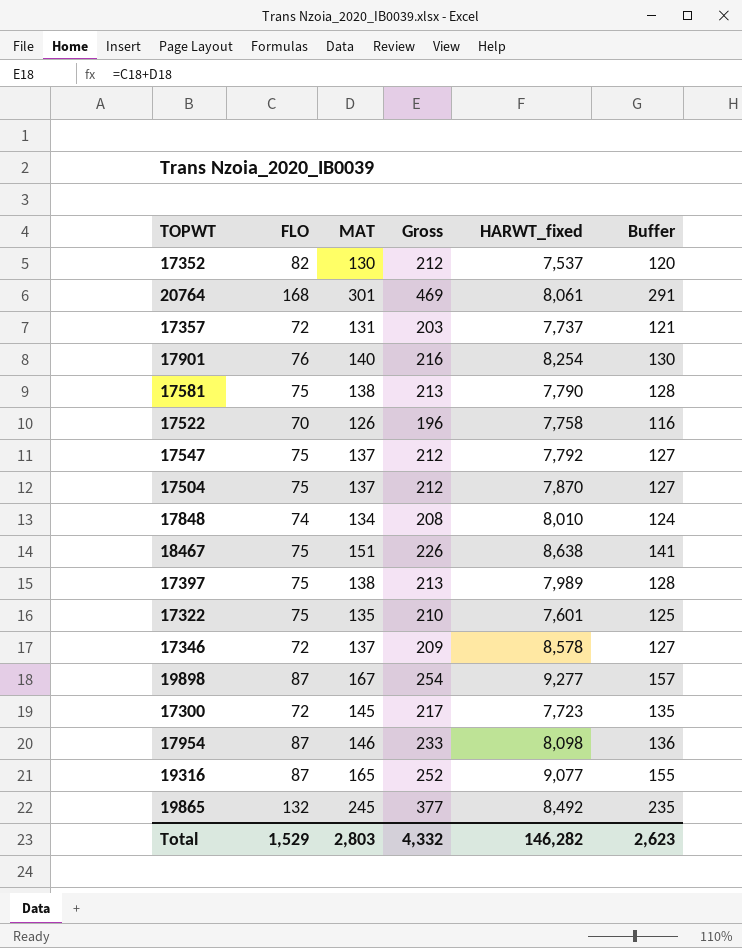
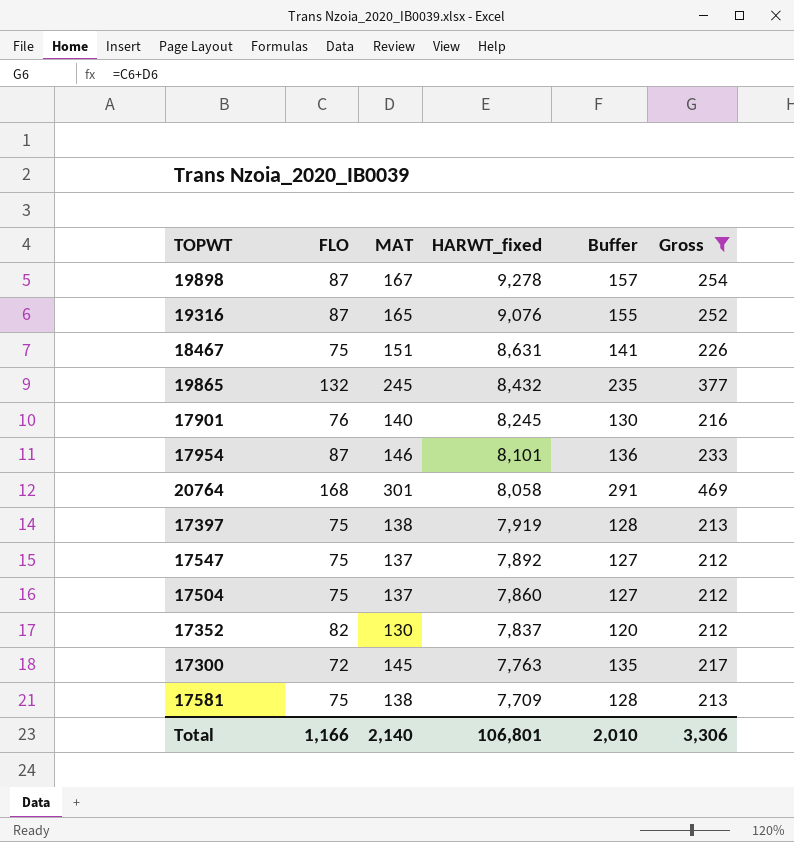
filter: none -> Gross >= 212
row order: none -> HARWT_fixed descending
column Gross | position: 4 -> 6
19898 | HARWT_fixed: 9,277 -> 9,278
19316 | HARWT_fixed: 9,077 -> 9,076
18467 | HARWT_fixed: 8,638 -> 8,631
19865 | HARWT_fixed: 8,492 -> 8,432
17901 | HARWT_fixed: 8,254 -> 8,245
17954 | HARWT_fixed: 8,098 -> 8,101
20764 | HARWT_fixed: 8,061 -> 8,058
17397 | HARWT_fixed: 7,989 -> 7,919
17547 | HARWT_fixed: 7,792 -> 7,892
17504 | HARWT_fixed: 7,870 -> 7,860
17352 | HARWT_fixed: 7,537 -> 7,837
17300 | HARWT_fixed: 7,723 -> 7,763
17581 | HARWT_fixed: 7,790 -> 7,709
Total | FLO: 1,529 -> 1,166
Total | MAT: 2,803 -> 2,140
Total | HARWT_fixed: 146,282 -> 106,801
Total | Buffer: 2,623 -> 2,010
Total | Gross: 4,332 -> 3,306

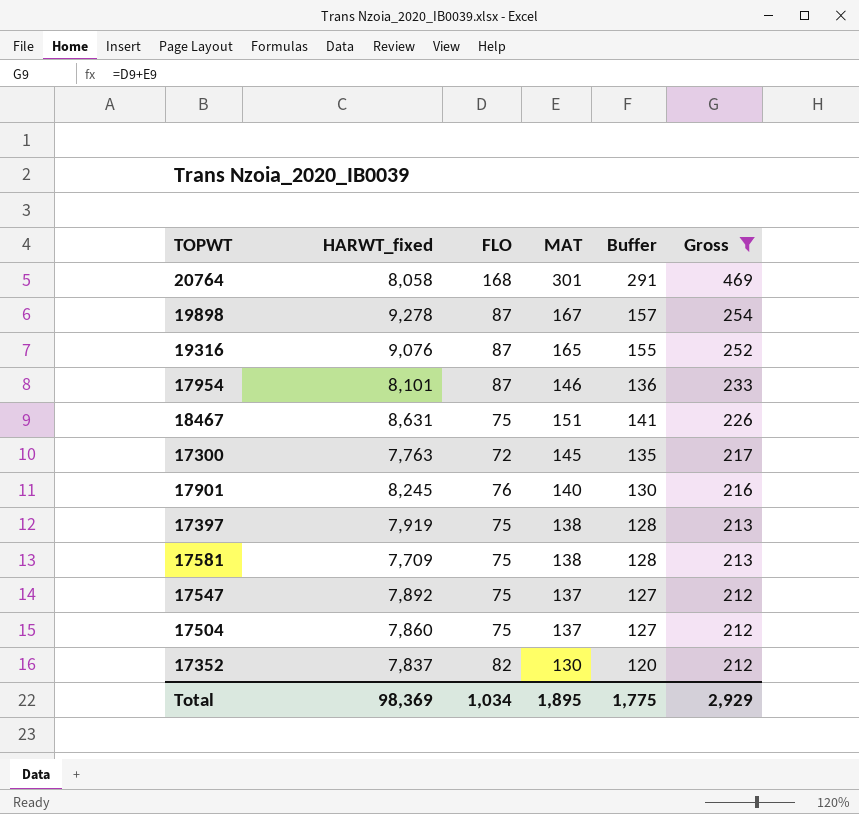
row order: HARWT_fixed descending -> Gross descending
column HARWT_fixed | position: 4 -> 2
row 19865: 132 | 245 | 8,432 | 235 | 377 -> none
Total | HARWT_fixed: 106,801 -> 98,369
Total | FLO: 1,166 -> 1,034
Total | MAT: 2,140 -> 1,895
Total | Buffer: 2,010 -> 1,775
Total | Gross: 3,306 -> 2,929

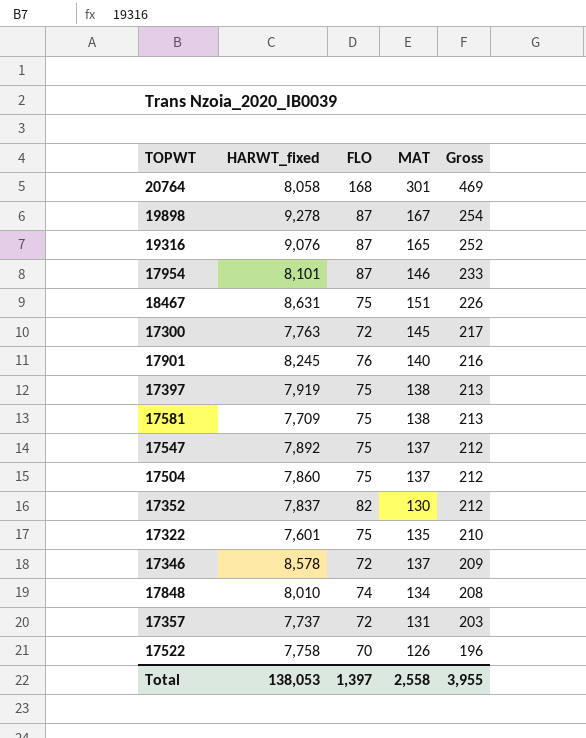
filter: Gross >= 212 -> none
column Buffer | formula: [MAT] - 10 -> none
Total | HARWT_fixed: 98,369 -> 138,053
Total | FLO: 1,034 -> 1,397
Total | MAT: 1,895 -> 2,558
Total | Gross: 2,929 -> 3,955

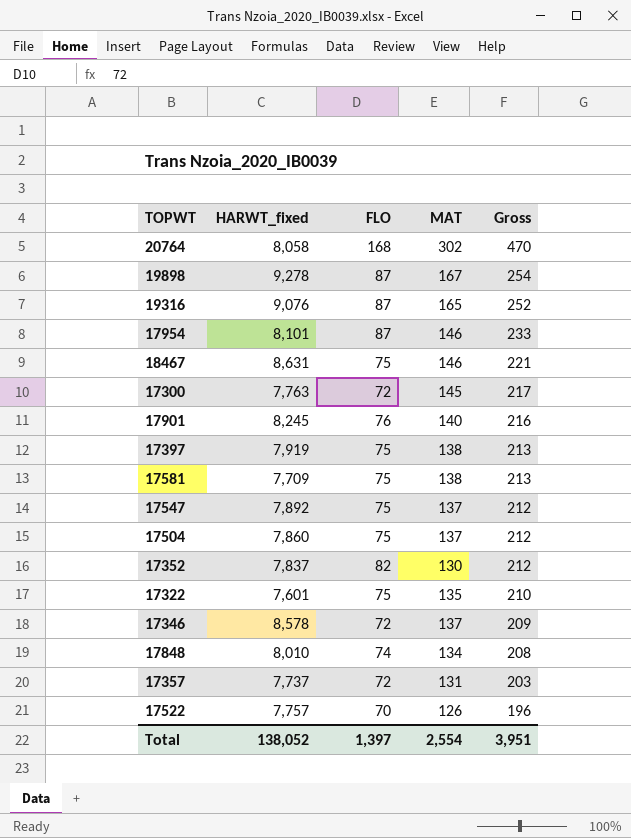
20764 | MAT: 301 -> 302
20764 | Gross: 469 -> 470
18467 | MAT: 151 -> 146
18467 | Gross: 226 -> 221
17522 | HARWT_fixed: 7,758 -> 7,757
Total | HARWT_fixed: 138,053 -> 138,052
Total | MAT: 2,558 -> 2,554
Total | Gross: 3,955 -> 3,951

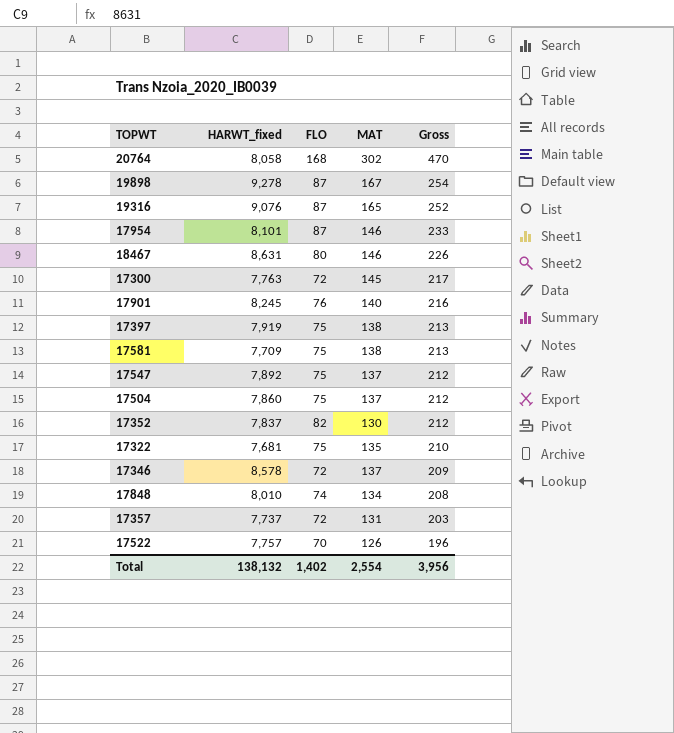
18467 | FLO: 75 -> 80
18467 | Gross: 221 -> 226
17322 | HARWT_fixed: 7,601 -> 7,681
Total | HARWT_fixed: 138,052 -> 138,132
Total | FLO: 1,397 -> 1,402
Total | Gross: 3,951 -> 3,956

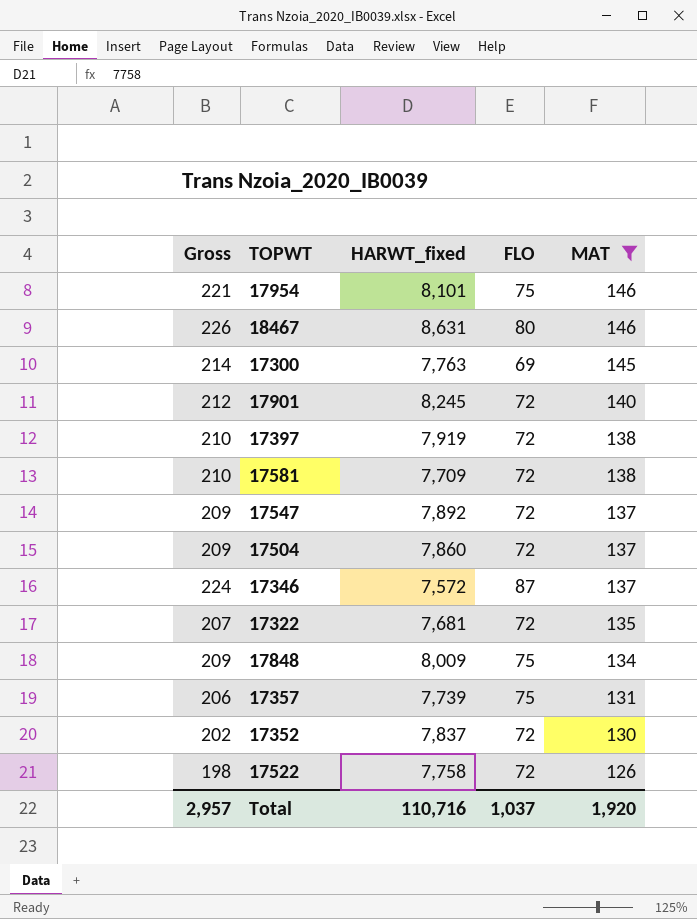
filter: none -> MAT <= 146
row order: Gross descending -> MAT descending
column Gross | position: 5 -> 1
17954 | Gross: 233 -> 221
17954 | FLO: 87 -> 75
17300 | Gross: 217 -> 214
17300 | FLO: 72 -> 69
17901 | Gross: 216 -> 212
17901 | FLO: 76 -> 72
17397 | Gross: 213 -> 210
17397 | FLO: 75 -> 72
17581 | Gross: 213 -> 210
17581 | FLO: 75 -> 72
17547 | Gross: 212 -> 209
17547 | FLO: 75 -> 72
17504 | Gross: 212 -> 209
17504 | FLO: 75 -> 72
17346 | Gross: 209 -> 224
17346 | HARWT_fixed: 8,578 -> 7,572
17346 | FLO: 72 -> 87
17322 | Gross: 210 -> 207
17322 | FLO: 75 -> 72
17848 | Gross: 208 -> 209
17848 | HARWT_fixed: 8,010 -> 8,009
17848 | FLO: 74 -> 75
17357 | Gross: 203 -> 206
17357 | HARWT_fixed: 7,737 -> 7,739
17357 | FLO: 72 -> 75
17352 | Gross: 212 -> 202
17352 | FLO: 82 -> 72
17522 | Gross: 196 -> 198
17522 | HARWT_fixed: 7,757 -> 7,758
17522 | FLO: 70 -> 72
Total | Gross: 3,956 -> 2,957
Total | HARWT_fixed: 138,132 -> 110,716
Total | FLO: 1,402 -> 1,037
Total | MAT: 2,554 -> 1,920

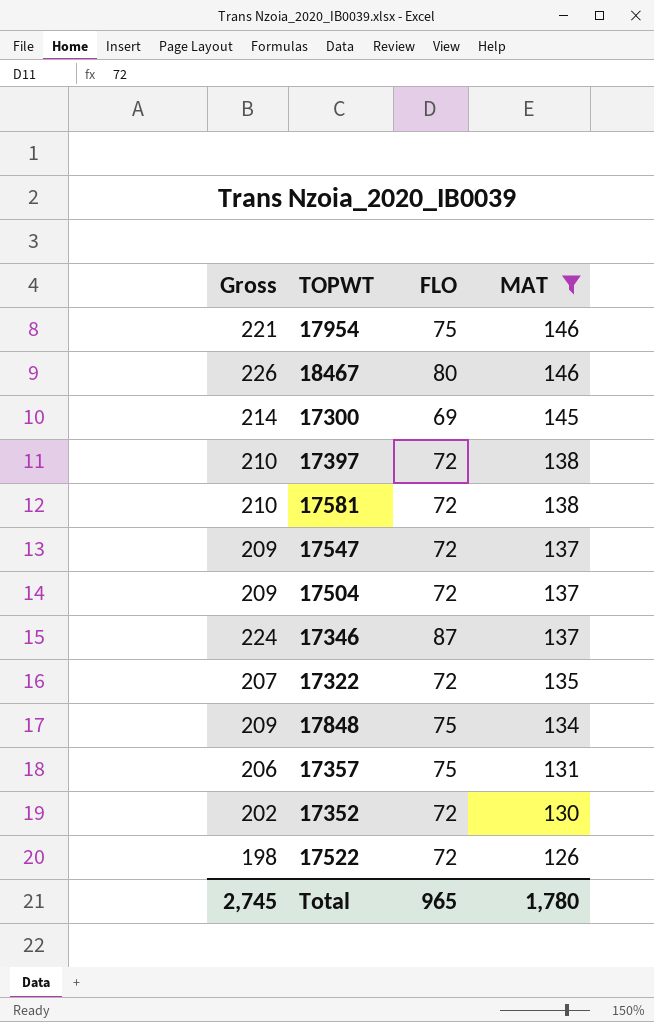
column HARWT_fixed | position: 3 -> none
row 17901: 212 | 8,245 | 72 | 140 -> none
Total | Gross: 2,957 -> 2,745
Total | FLO: 1,037 -> 965
Total | MAT: 1,920 -> 1,780

